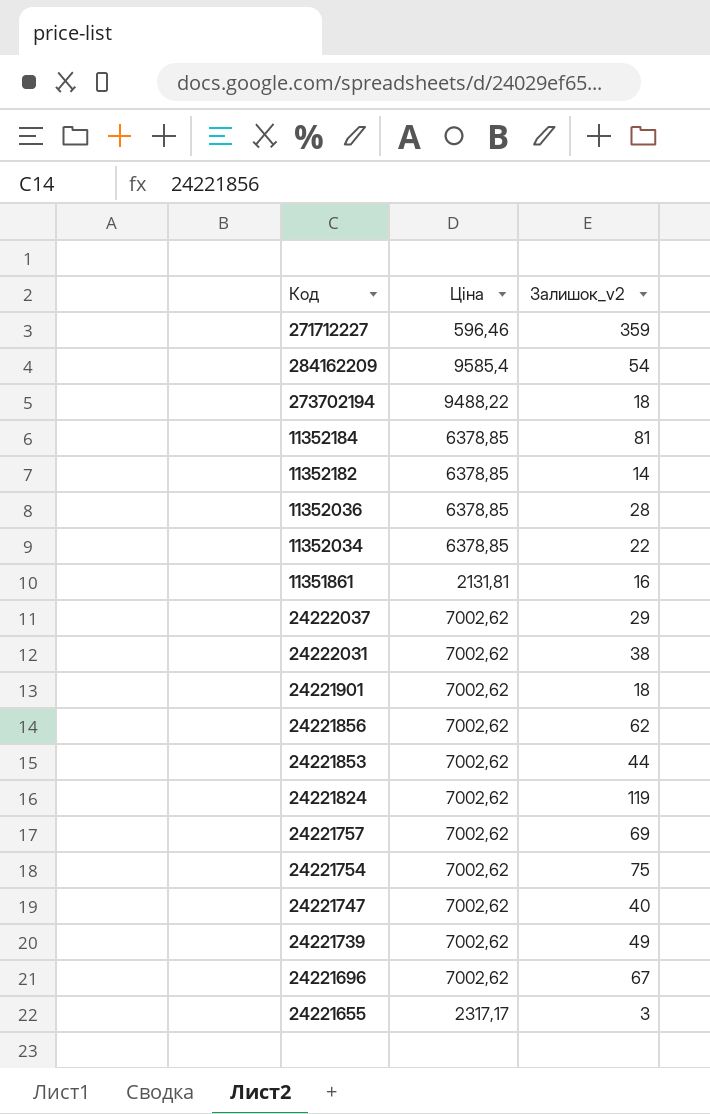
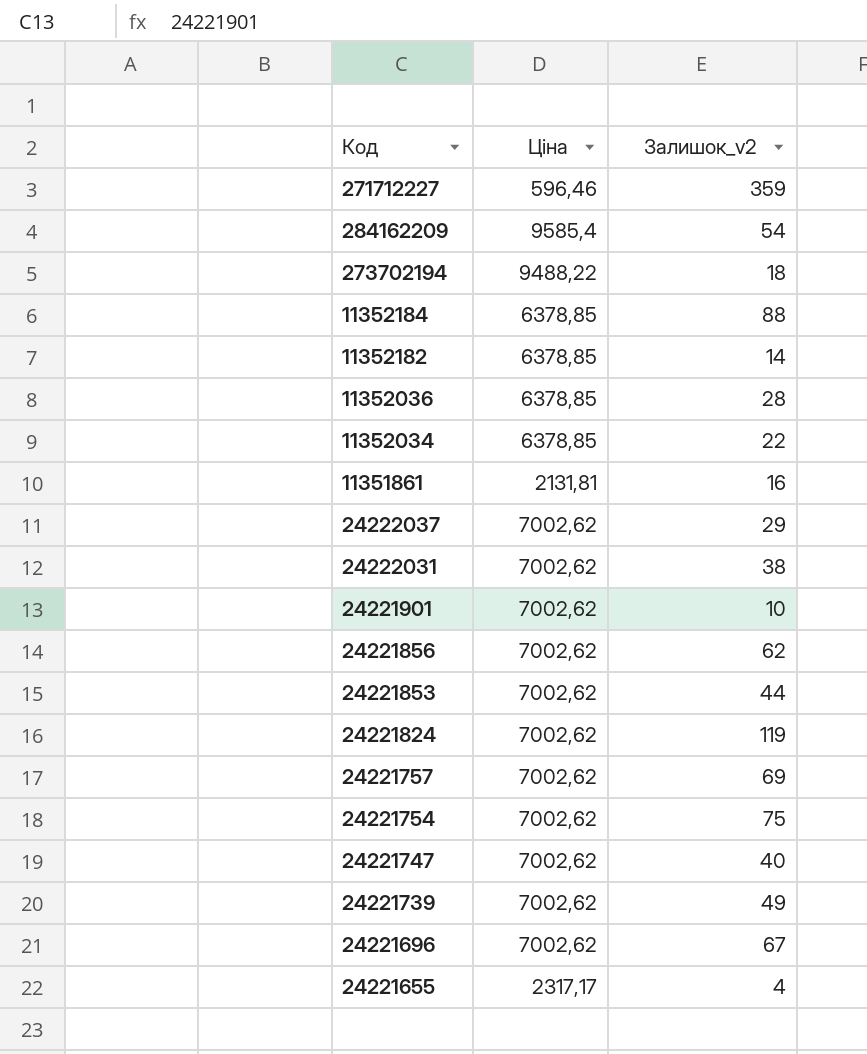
11352184 | Залишок_v2: 81 -> 88
24221901 | Залишок_v2: 18 -> 10
24221655 | Залишок_v2: 3 -> 4

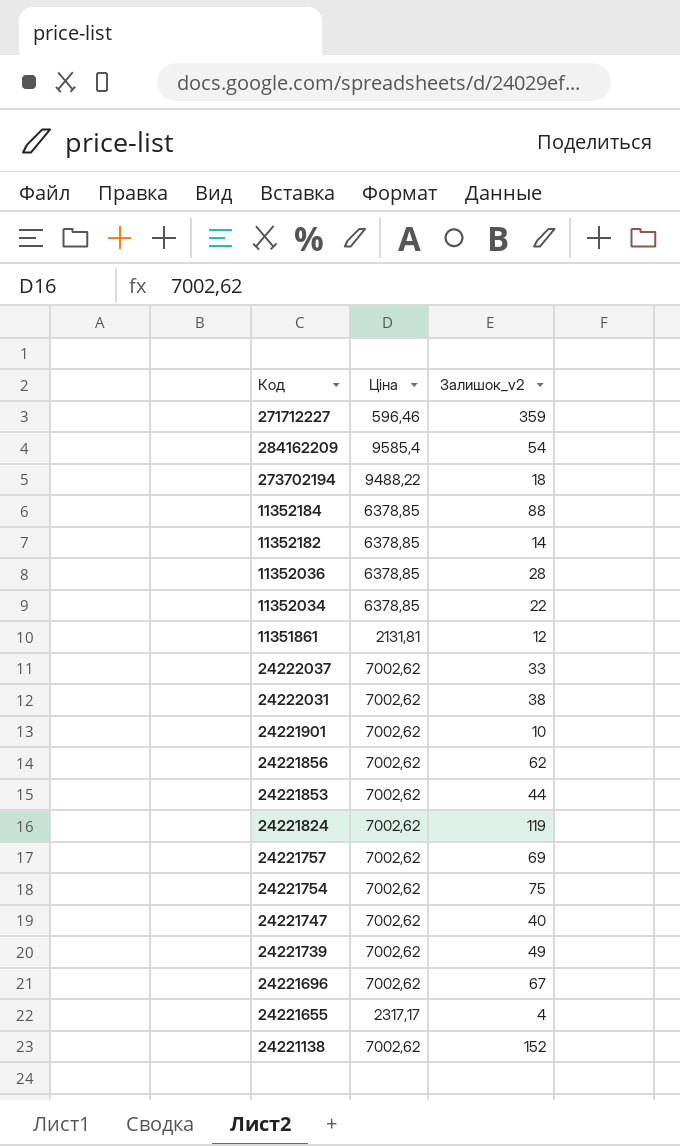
11351861 | Залишок_v2: 16 -> 12
24222037 | Залишок_v2: 29 -> 33
row 24221138: none -> 7002,62 | 152

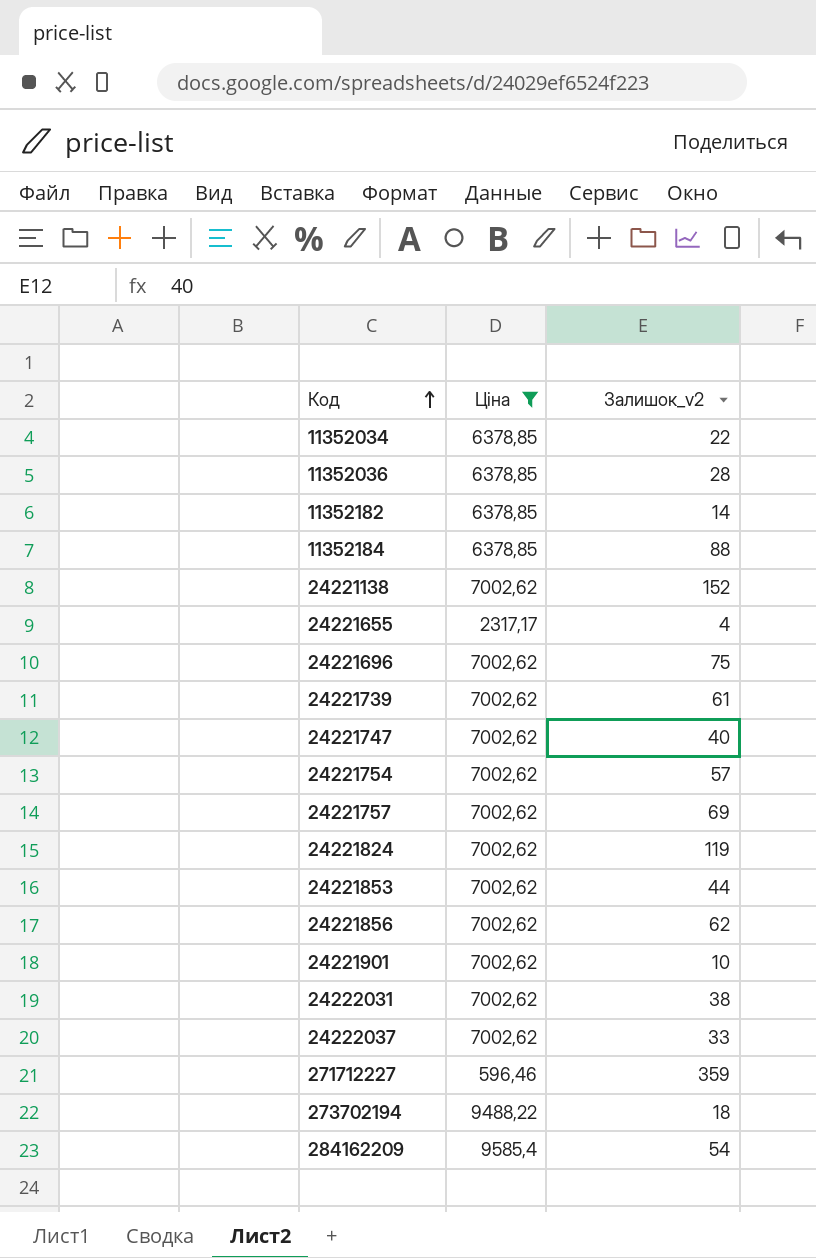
filter: none -> Ціна != 2131,81
row order: none -> Код ascending
24221696 | Залишок_v2: 67 -> 75
24221739 | Залишок_v2: 49 -> 61
24221754 | Залишок_v2: 75 -> 57

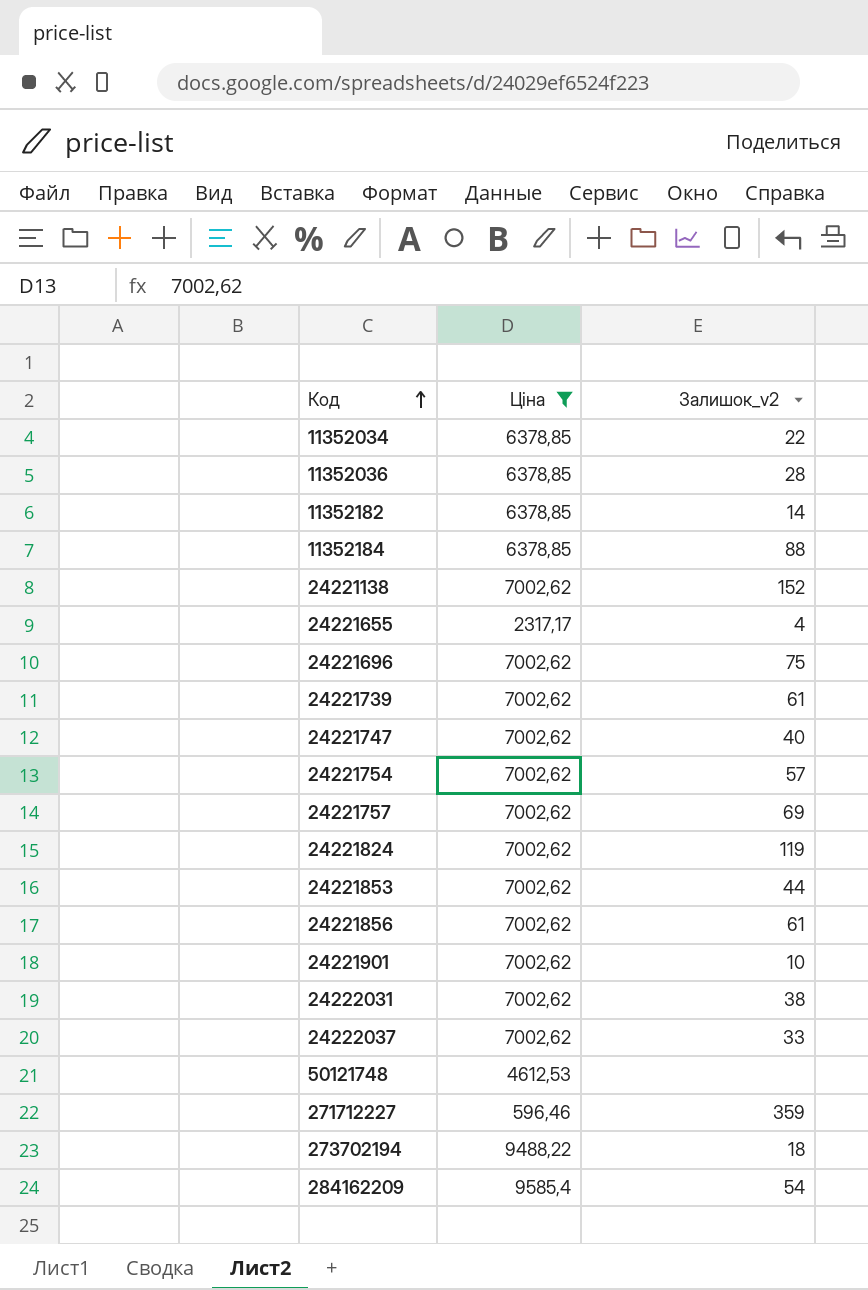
24221856 | Залишок_v2: 62 -> 61
row 50121748: none -> 4612,53 | none

